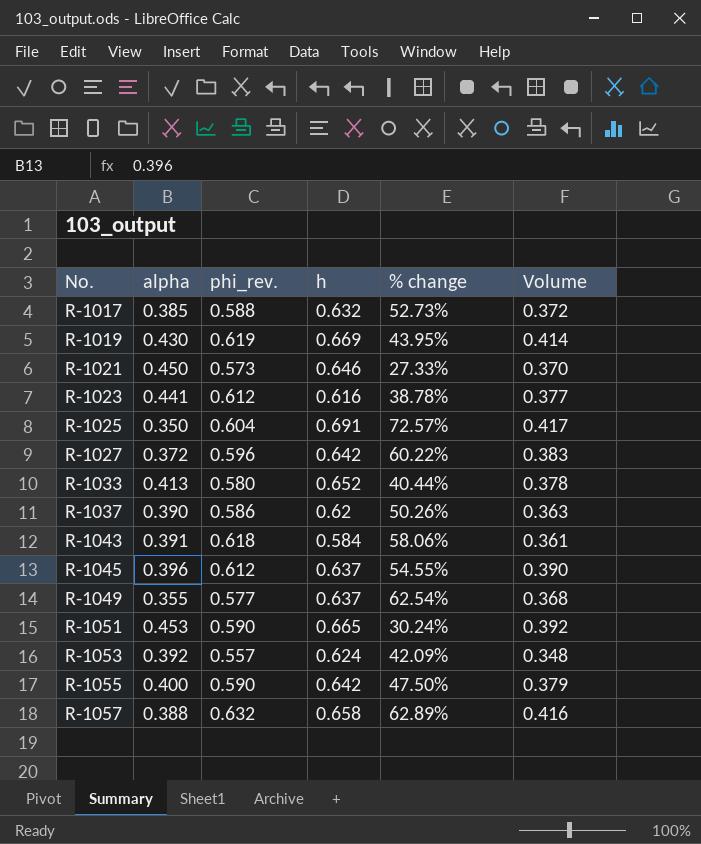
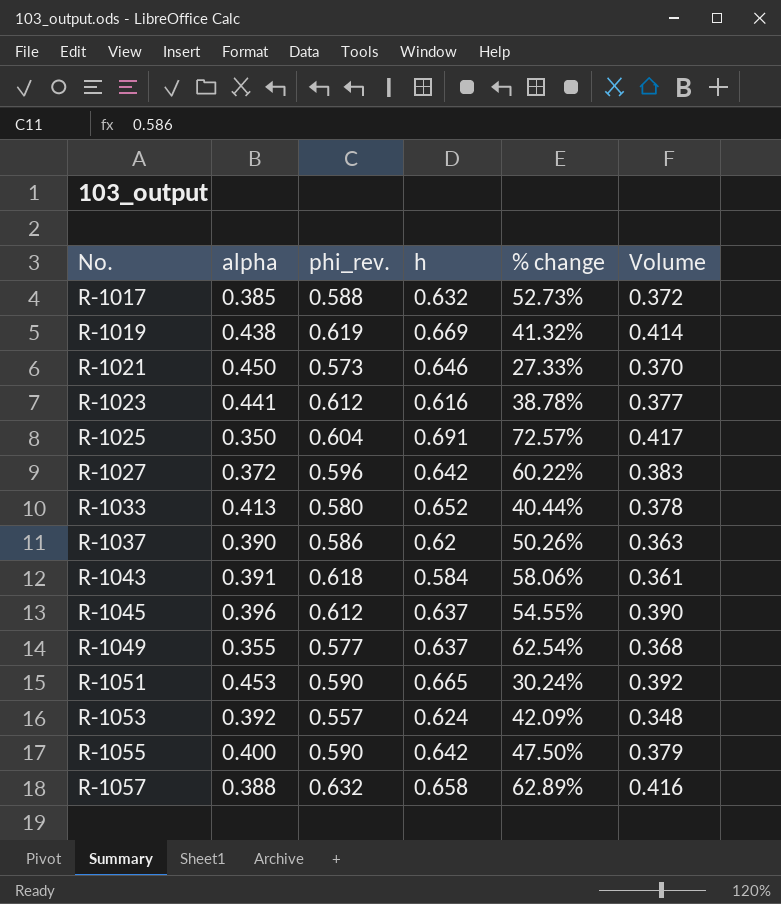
R-1019 | alpha: 0.430 -> 0.438
R-1019 | % change: 43.95% -> 41.32%

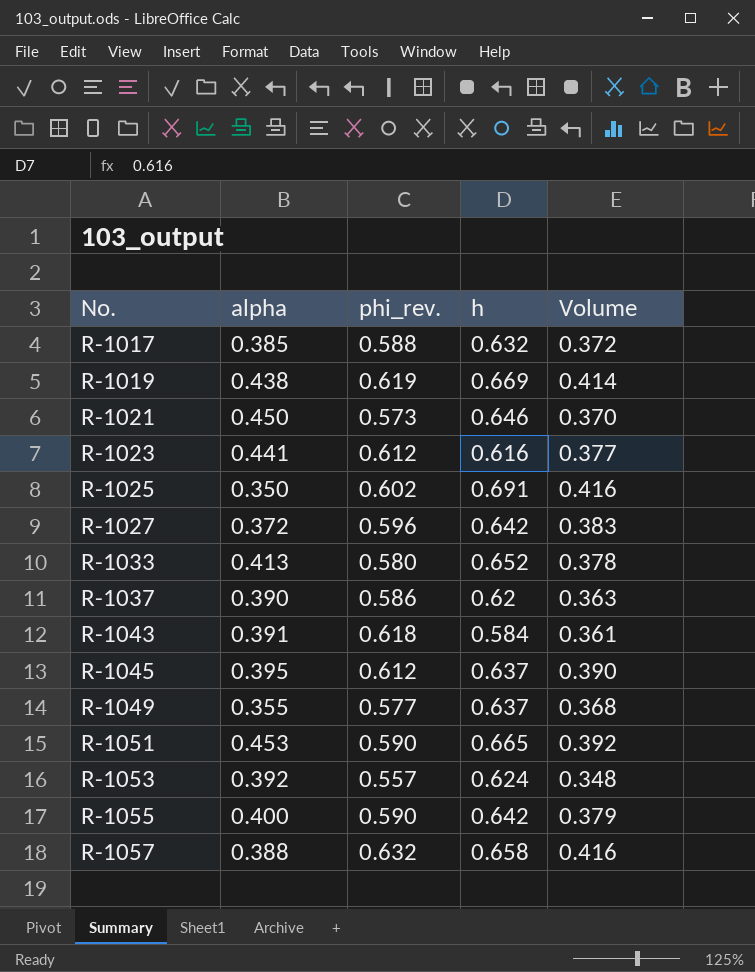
column % change | formula: ([phi_rev.] - [alpha]) / [alpha] -> none
R-1025 | phi_rev.: 0.604 -> 0.602
R-1025 | Volume: 0.417 -> 0.416
R-1045 | alpha: 0.396 -> 0.395

